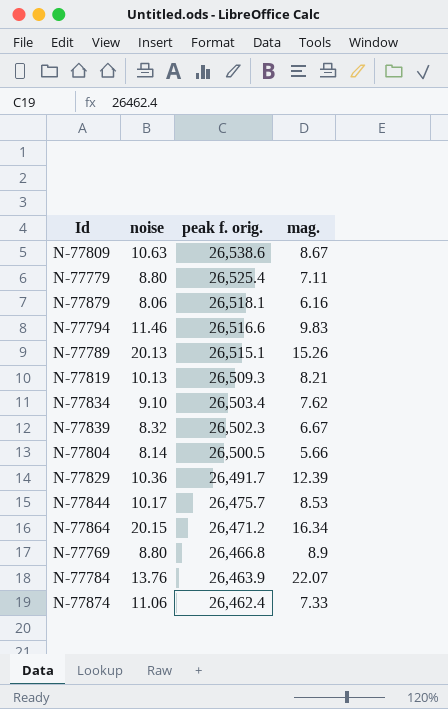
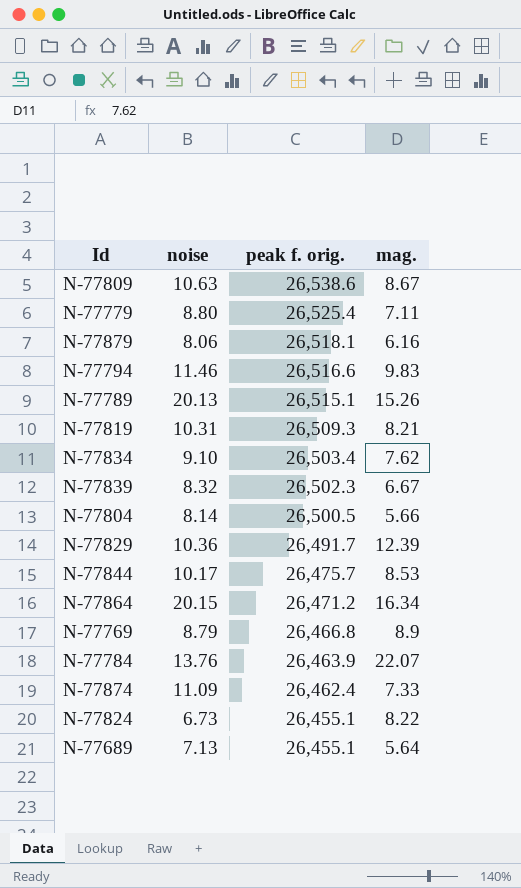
N-77819 | noise: 10.13 -> 10.31
N-77769 | noise: 8.80 -> 8.79
N-77874 | noise: 11.06 -> 11.09
row N-77824: none -> 6.73 | 26,455.1 | 8.22
row N-77689: none -> 7.13 | 26,455.1 | 5.64

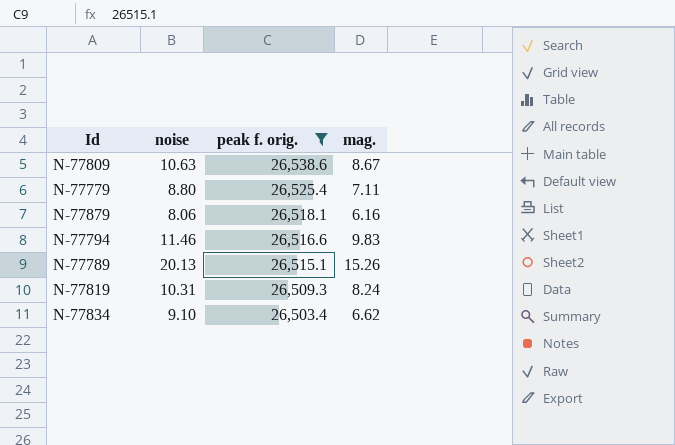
filter: none -> peak f. orig. >= 26,503.4
N-77819 | mag.: 8.21 -> 8.24
N-77834 | mag.: 7.62 -> 6.62

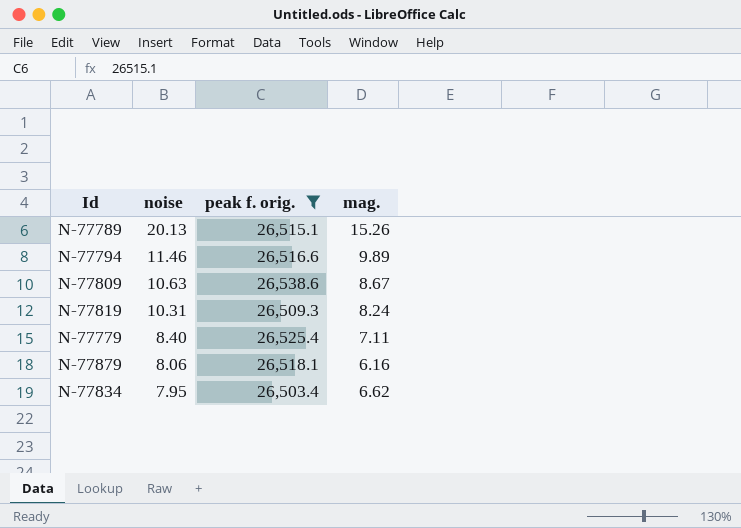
row order: peak f. orig. descending -> noise descending
N-77794 | mag.: 9.83 -> 9.89
N-77779 | noise: 8.80 -> 8.40
N-77834 | noise: 9.10 -> 7.95

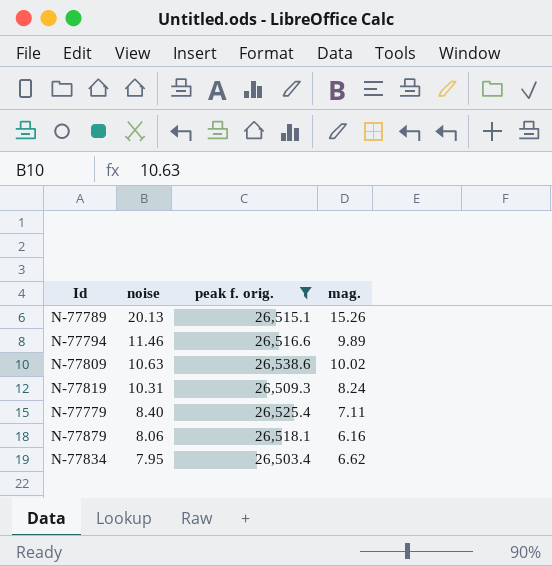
N-77809 | mag.: 8.67 -> 10.02

